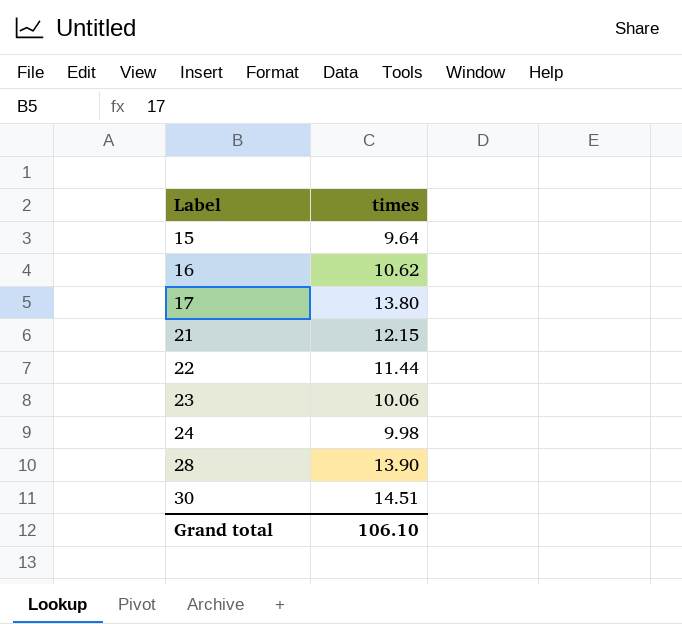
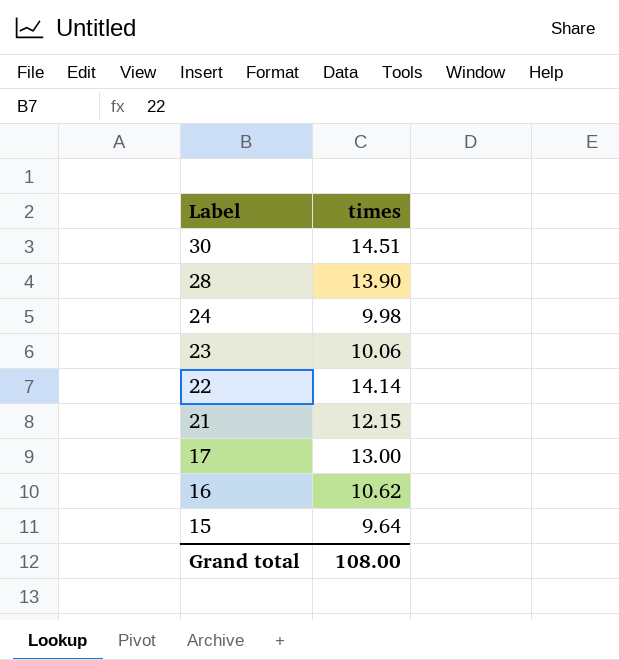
row order: Label ascending -> Label descending
22 | times: 11.44 -> 14.14
17 | times: 13.80 -> 13.00
Grand total | times: 106.10 -> 108.00

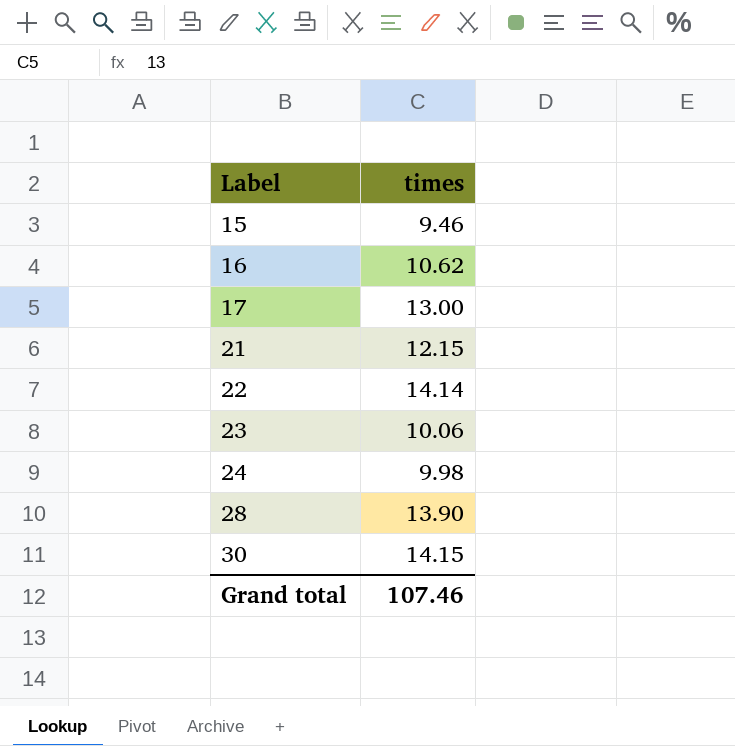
row order: Label descending -> Label ascending
15 | times: 9.64 -> 9.46
30 | times: 14.51 -> 14.15
Grand total | times: 108.00 -> 107.46

